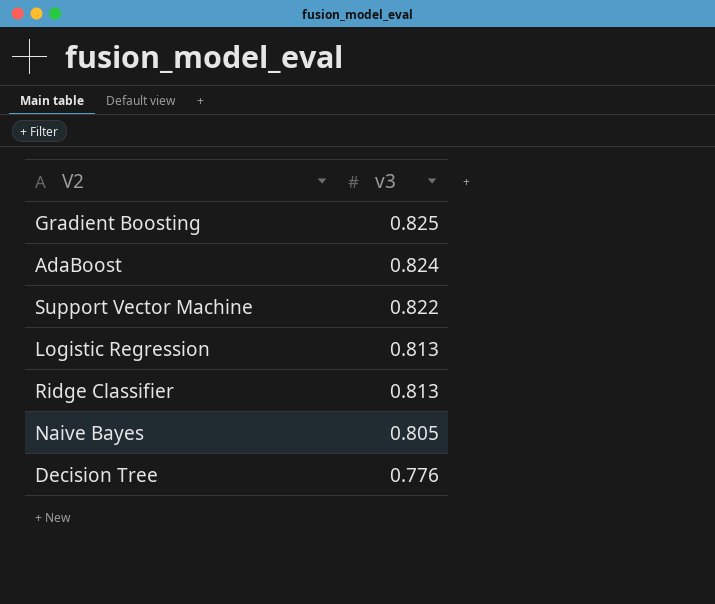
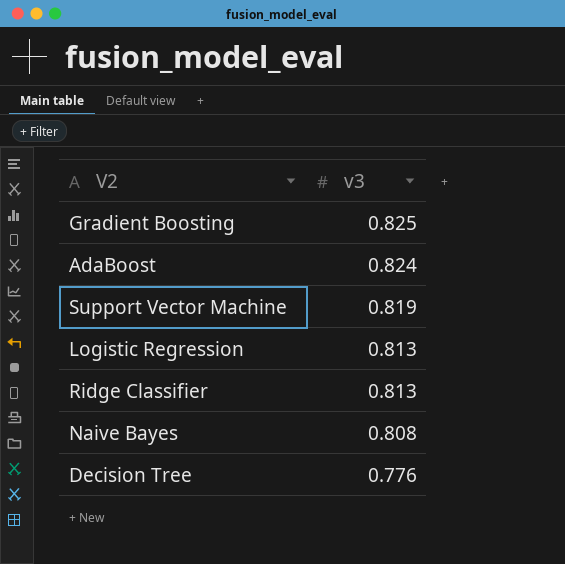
Support Vector Machine | v3: 0.822 -> 0.819
Naive Bayes | v3: 0.805 -> 0.808

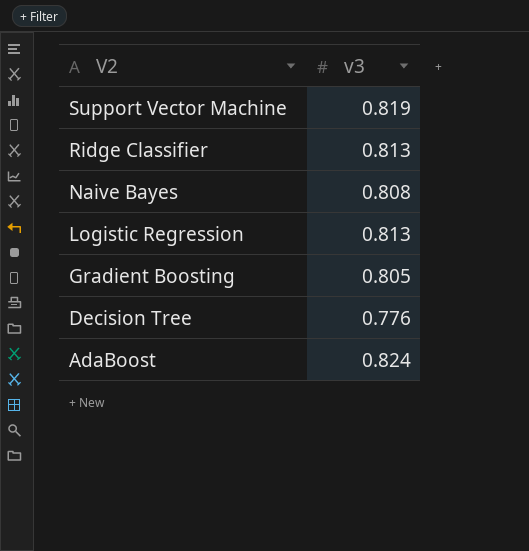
row order: v3 descending -> V2 descending
Gradient Boosting | v3: 0.825 -> 0.805

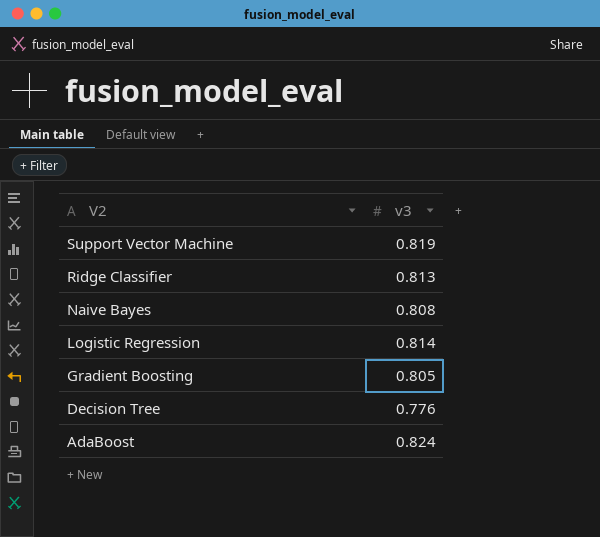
Logistic Regression | v3: 0.813 -> 0.814

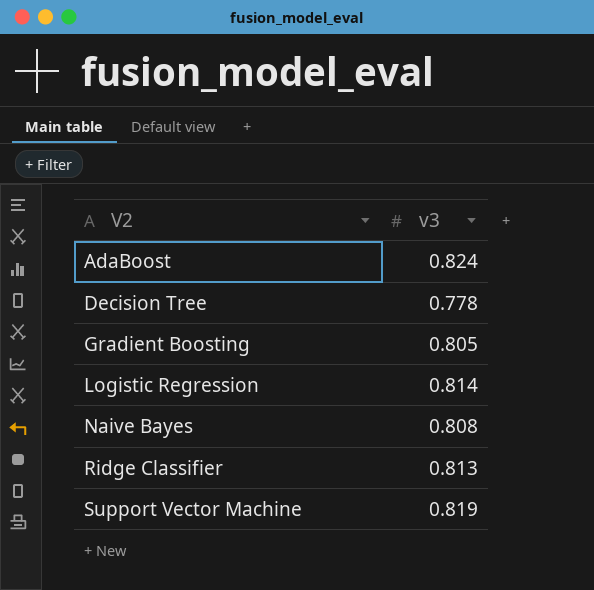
row order: V2 descending -> V2 ascending
Decision Tree | v3: 0.776 -> 0.778

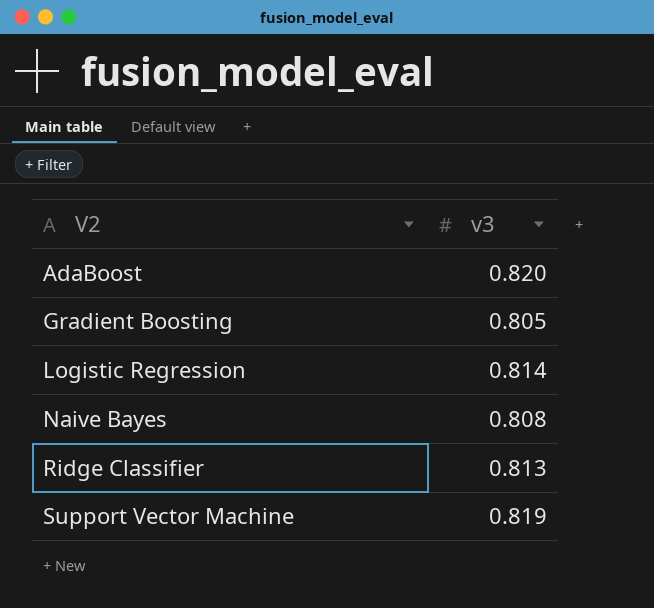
row Decision Tree: 0.778 -> none
AdaBoost | v3: 0.824 -> 0.820

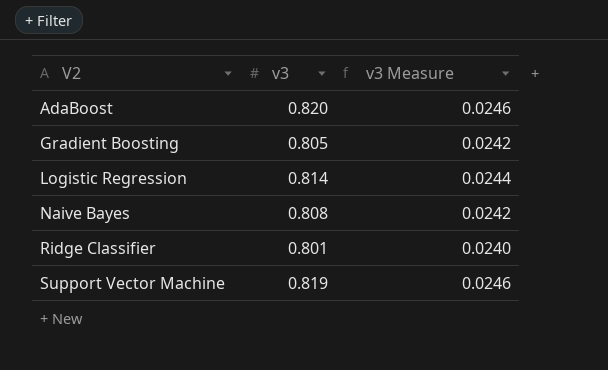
column v3 Measure | formula: none -> [v3] * 0.03
Ridge Classifier | v3: 0.813 -> 0.801

